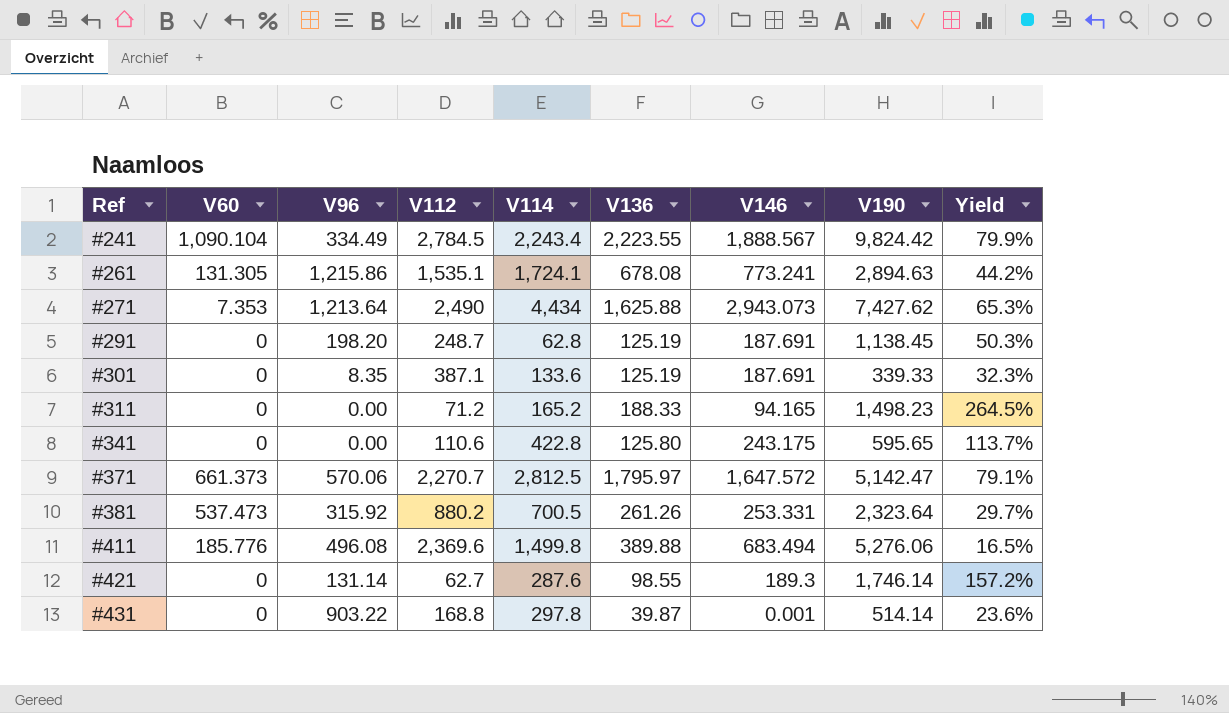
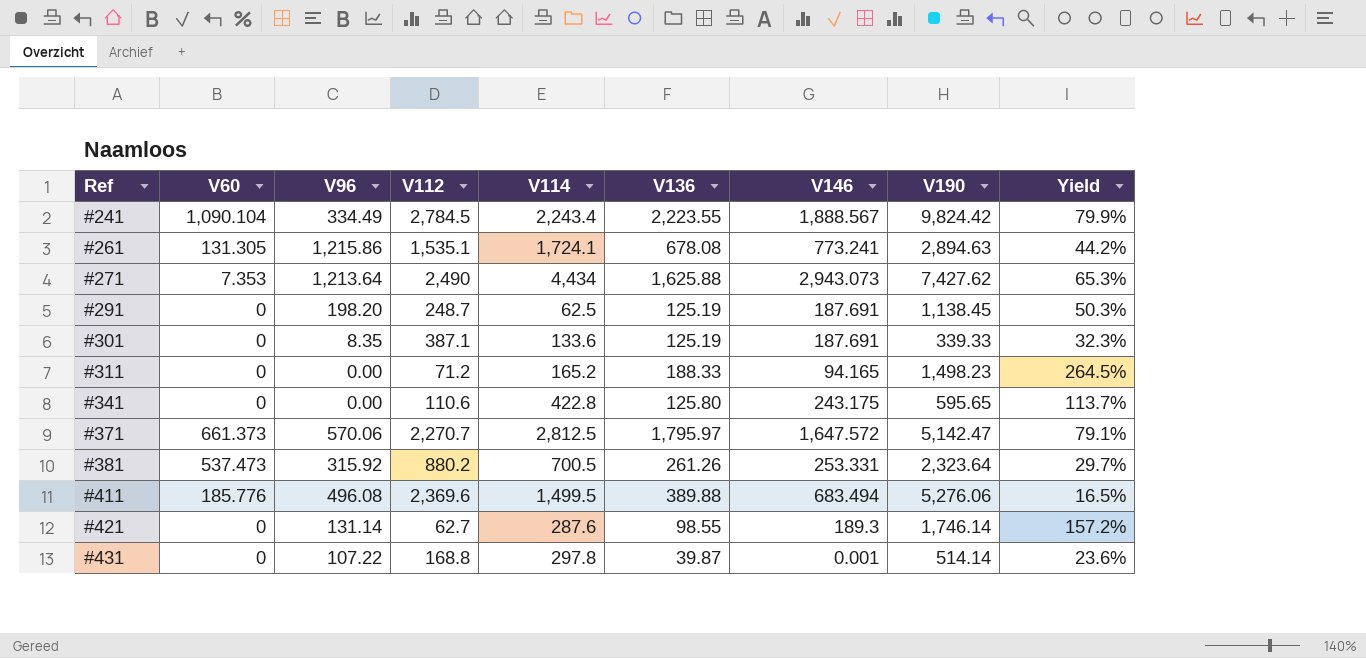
#291 | V114: 62.8 -> 62.5
#411 | V114: 1,499.8 -> 1,499.5
#431 | V96: 903.22 -> 107.22

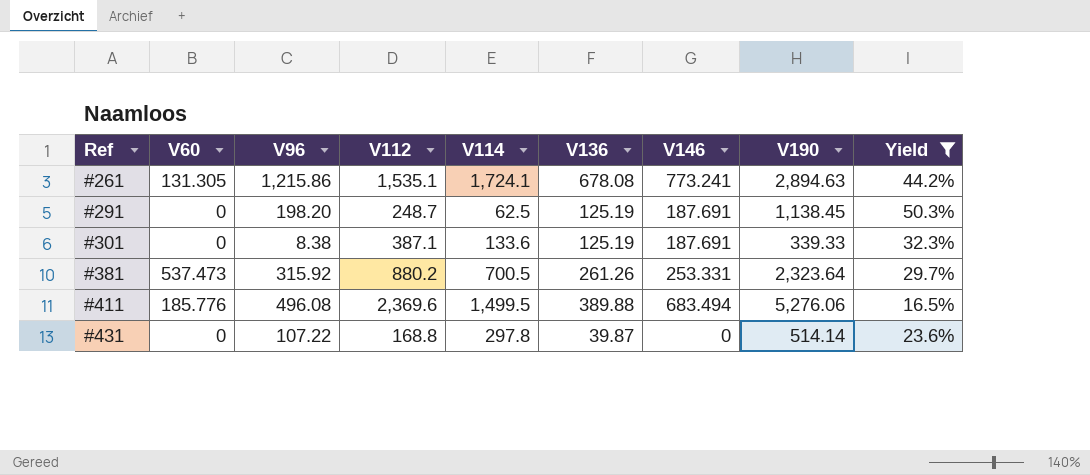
filter: none -> Yield <= 50.3%
#301 | V96: 8.35 -> 8.38
#431 | V146: 0.001 -> 0

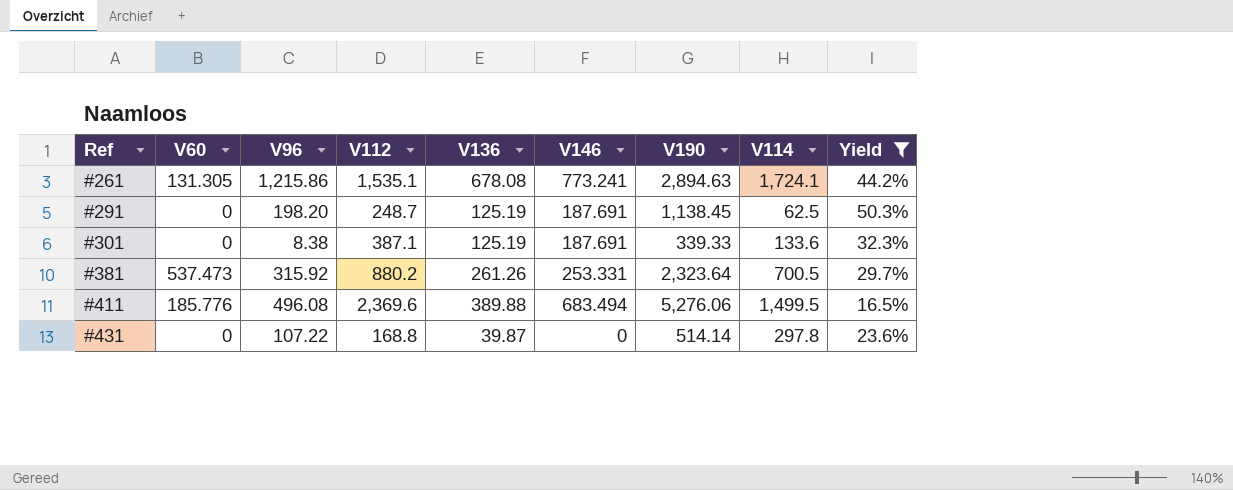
column V114 | position: 5 -> 8

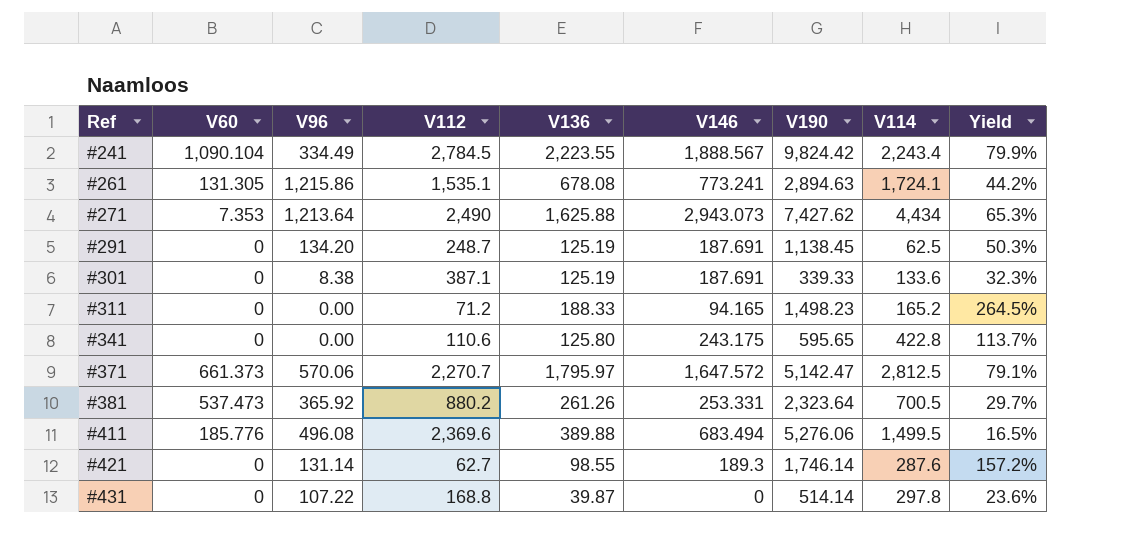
filter: Yield <= 50.3% -> none
#291 | V96: 198.20 -> 134.20
#381 | V96: 315.92 -> 365.92

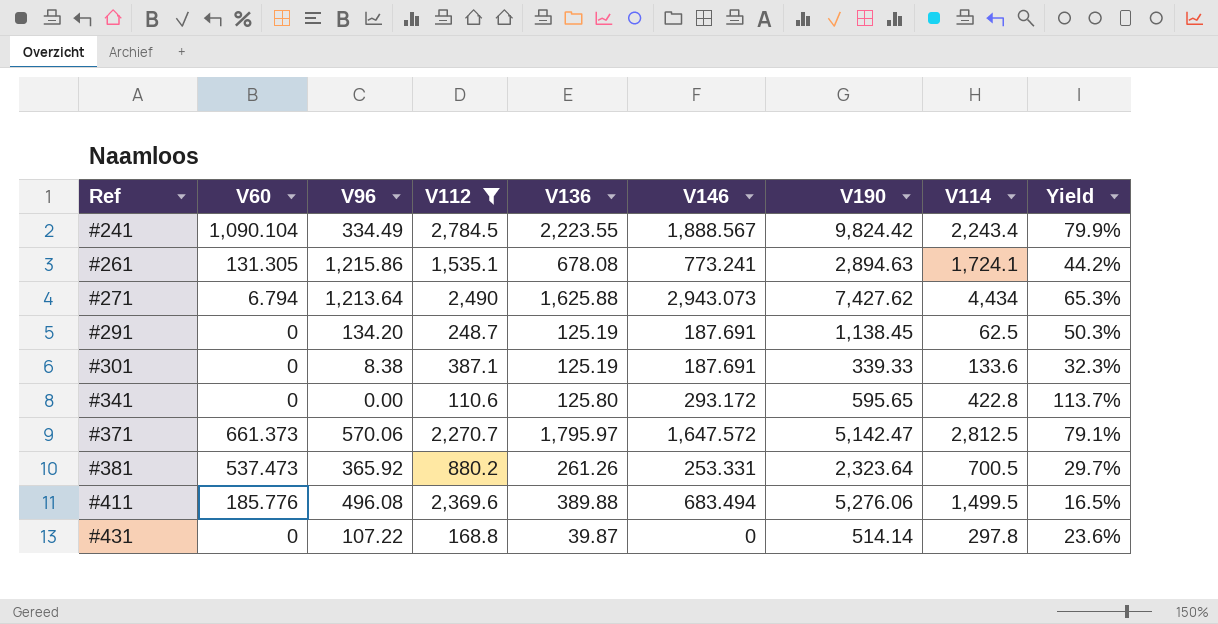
filter: none -> V112 >= 110.6
#271 | V60: 7.353 -> 6.794
#341 | V146: 243.175 -> 293.172

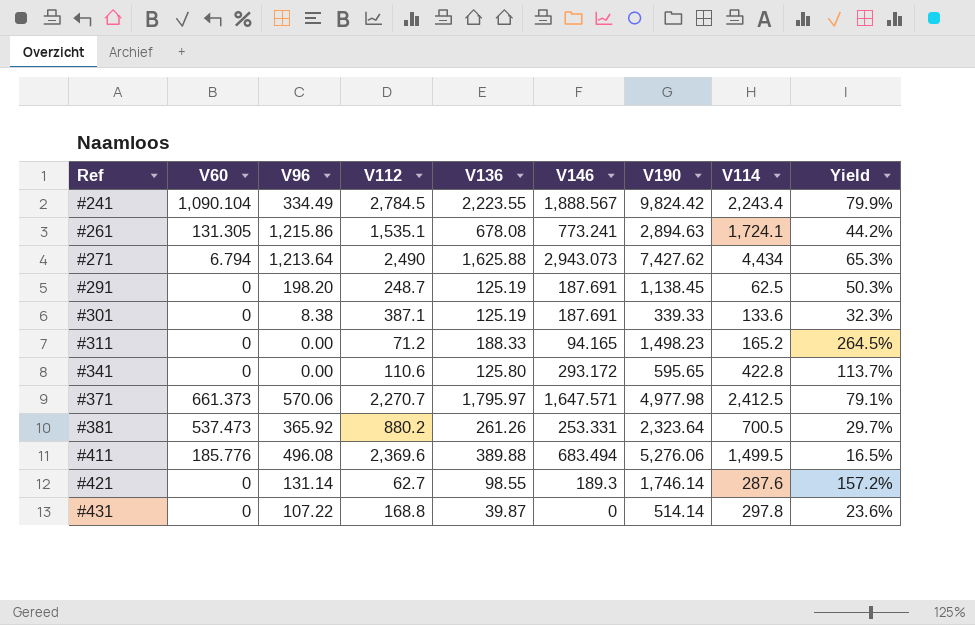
filter: V112 >= 110.6 -> none
#291 | V96: 134.20 -> 198.20
#371 | V146: 1,647.572 -> 1,647.571
#371 | V190: 5,142.47 -> 4,977.98
#371 | V114: 2,812.5 -> 2,412.5

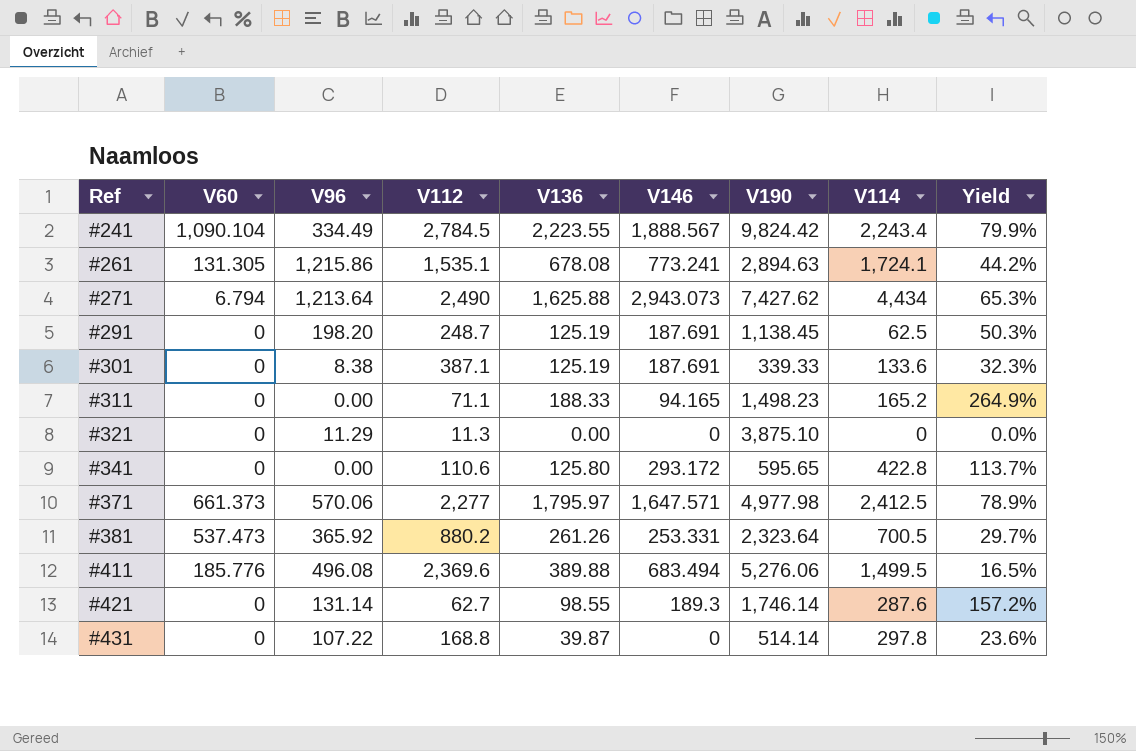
#311 | V112: 71.2 -> 71.1
#311 | Yield: 264.5% -> 264.9%
row #321: none -> 0 | 11.29 | 11.3 | 0.00 | 0 | 3,875.10 | 0 | 0.0%
#371 | V112: 2,270.7 -> 2,277
#371 | Yield: 79.1% -> 78.9%

